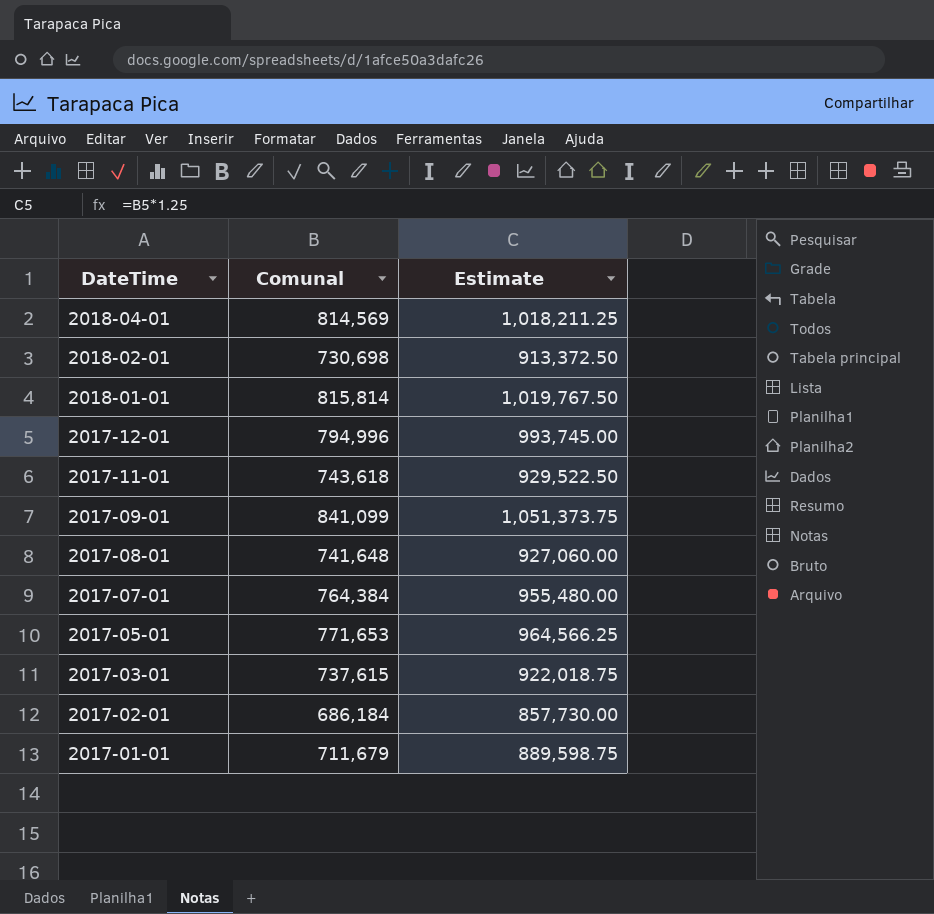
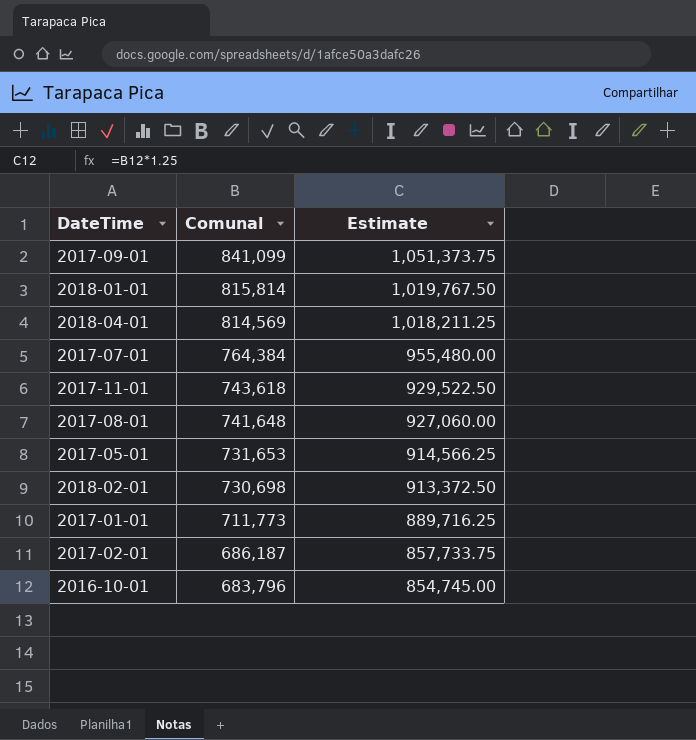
row order: DateTime descending -> Comunal descending
row 2017-12-01: 794,996 | 993,745.00 -> none
row 2017-03-01: 737,615 | 922,018.75 -> none
2017-05-01 | Comunal: 771,653 -> 731,653
2017-05-01 | Estimate: 964,566.25 -> 914,566.25
2017-01-01 | Comunal: 711,679 -> 711,773
2017-01-01 | Estimate: 889,598.75 -> 889,716.25
2017-02-01 | Comunal: 686,184 -> 686,187
2017-02-01 | Estimate: 857,730.00 -> 857,733.75
row 2016-10-01: none -> 683,796 | 854,745.00

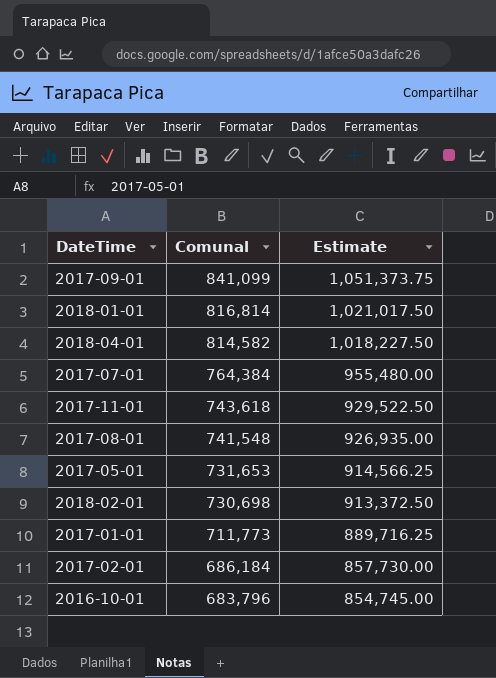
2018-01-01 | Comunal: 815,814 -> 816,814
2018-01-01 | Estimate: 1,019,767.50 -> 1,021,017.50
2018-04-01 | Comunal: 814,569 -> 814,582
2018-04-01 | Estimate: 1,018,211.25 -> 1,018,227.50
2017-08-01 | Comunal: 741,648 -> 741,548
2017-08-01 | Estimate: 927,060.00 -> 926,935.00
2017-02-01 | Comunal: 686,187 -> 686,184
2017-02-01 | Estimate: 857,733.75 -> 857,730.00

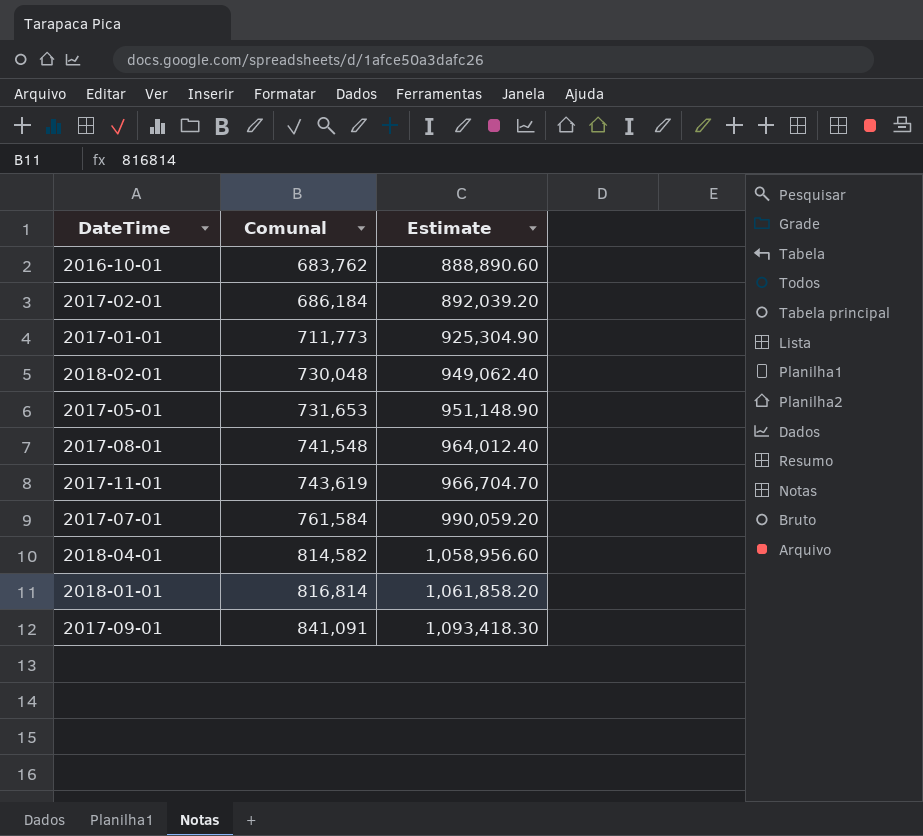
row order: Comunal descending -> Comunal ascending
column Estimate | formula: [Comunal] * 1.25 -> [Comunal] * 1.3
2016-10-01 | Comunal: 683,796 -> 683,762
2018-02-01 | Comunal: 730,698 -> 730,048
2017-11-01 | Comunal: 743,618 -> 743,619
2017-07-01 | Comunal: 764,384 -> 761,584
2017-09-01 | Comunal: 841,099 -> 841,091

